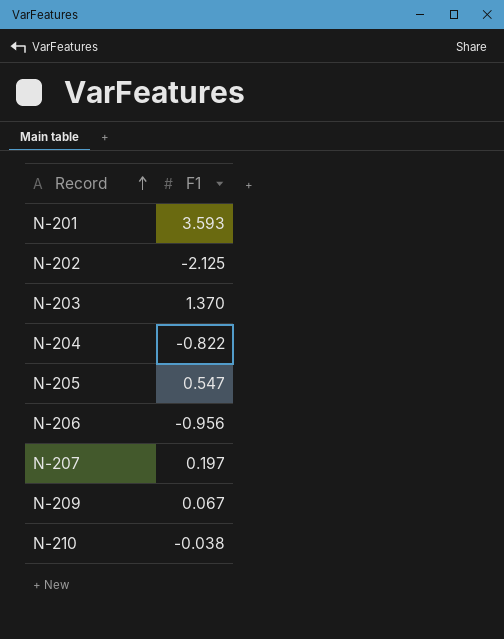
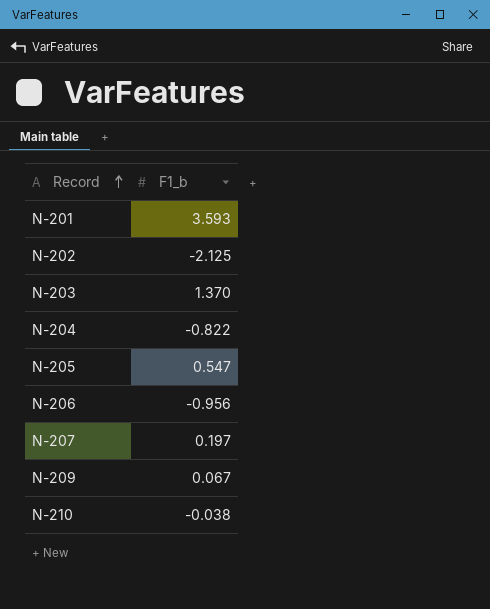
column name: F1 -> F1_b

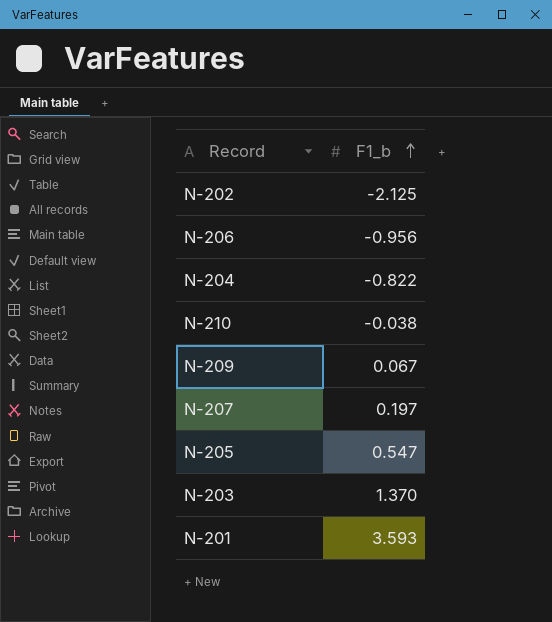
row order: Record ascending -> F1_b ascending

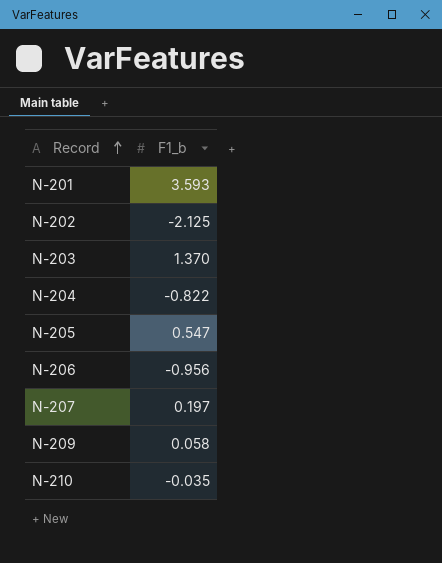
row order: F1_b ascending -> Record ascending
N-209 | F1_b: 0.067 -> 0.058
N-210 | F1_b: -0.038 -> -0.035

